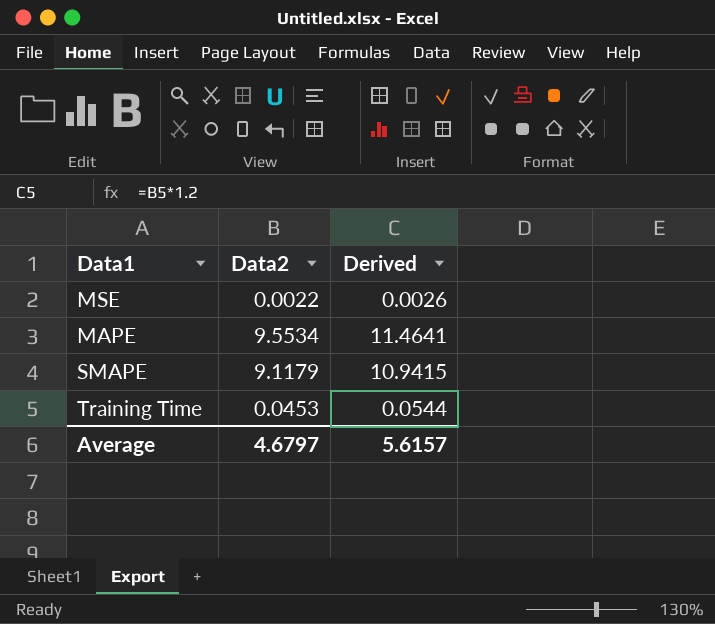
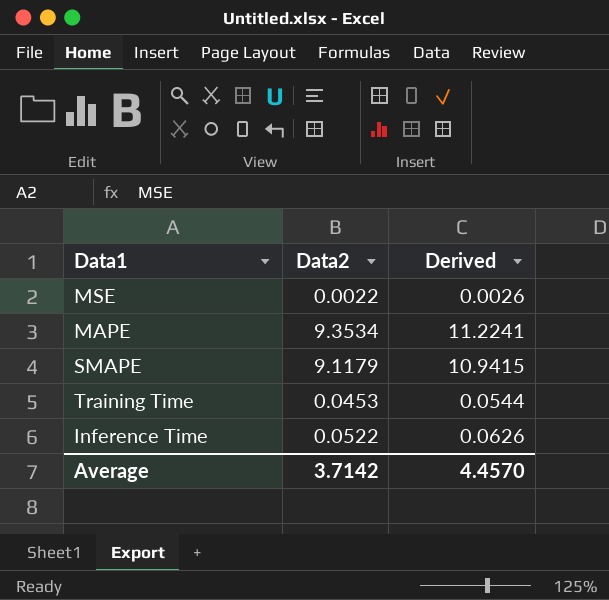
MAPE | Data2: 9.5534 -> 9.3534
MAPE | Derived: 11.4641 -> 11.2241
row Inference Time: none -> 0.0522 | 0.0626
Average | Data2: 4.6797 -> 3.7142
Average | Derived: 5.6157 -> 4.4570

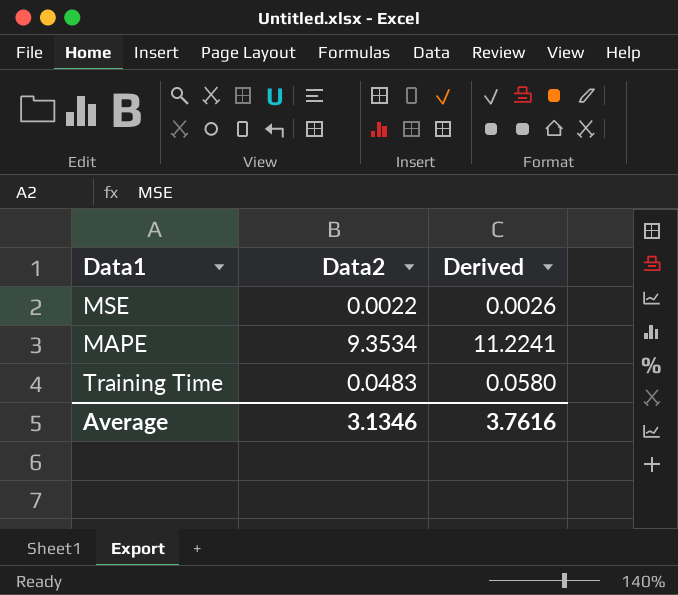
row SMAPE: 9.1179 | 10.9415 -> none
row Inference Time: 0.0522 | 0.0626 -> none
Training Time | Data2: 0.0453 -> 0.0483
Training Time | Derived: 0.0544 -> 0.0580
Average | Data2: 3.7142 -> 3.1346
Average | Derived: 4.4570 -> 3.7616

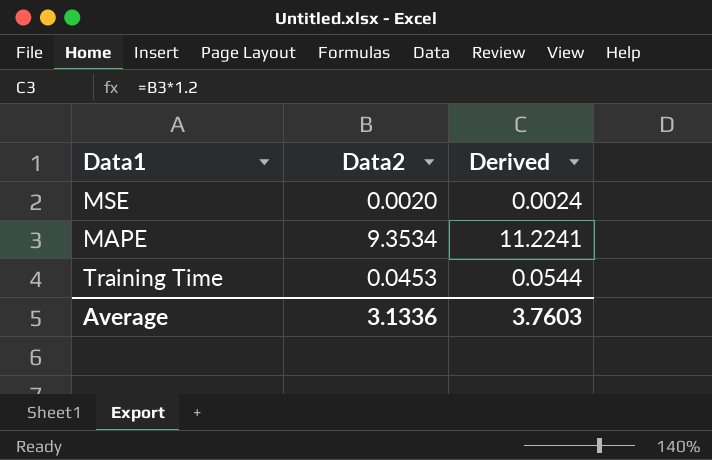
MSE | Data2: 0.0022 -> 0.0020
MSE | Derived: 0.0026 -> 0.0024
Training Time | Data2: 0.0483 -> 0.0453
Training Time | Derived: 0.0580 -> 0.0544
Average | Data2: 3.1346 -> 3.1336
Average | Derived: 3.7616 -> 3.7603

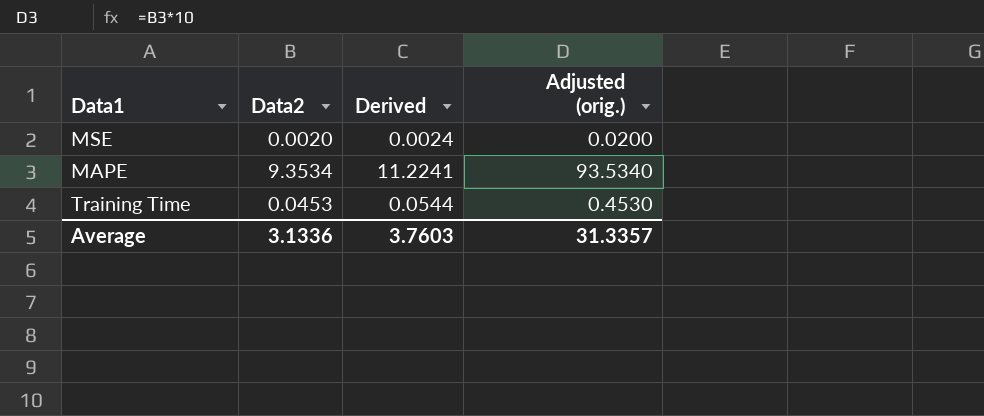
column Adjusted (orig.) | formula: none -> [Data2] * 10

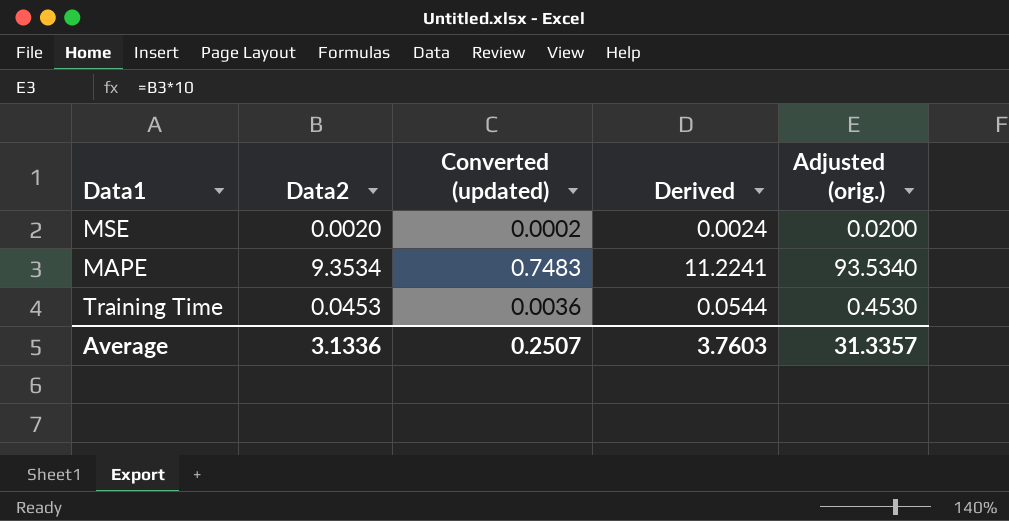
column Converted (updated) | formula: none -> [Data2] * 0.08

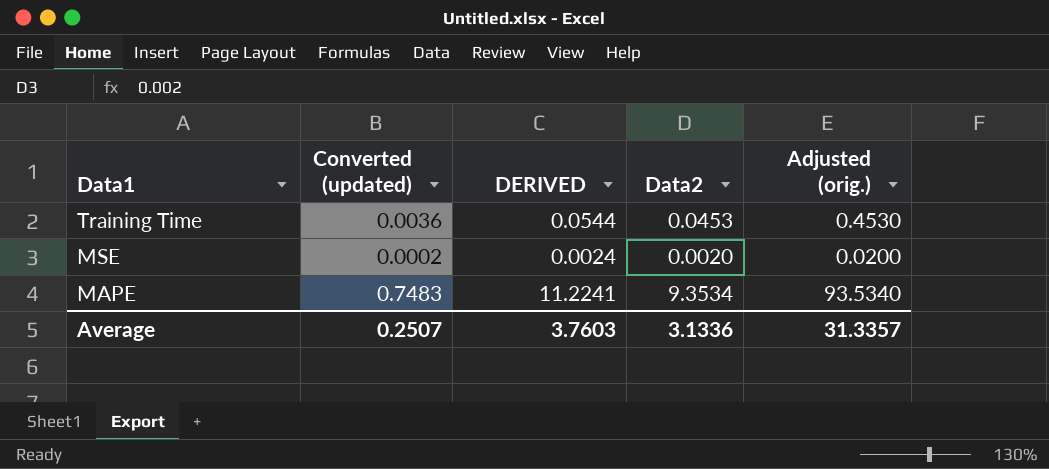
row order: none -> Data1 descending
column name: Derived -> DERIVED
column Data2 | position: 2 -> 4

